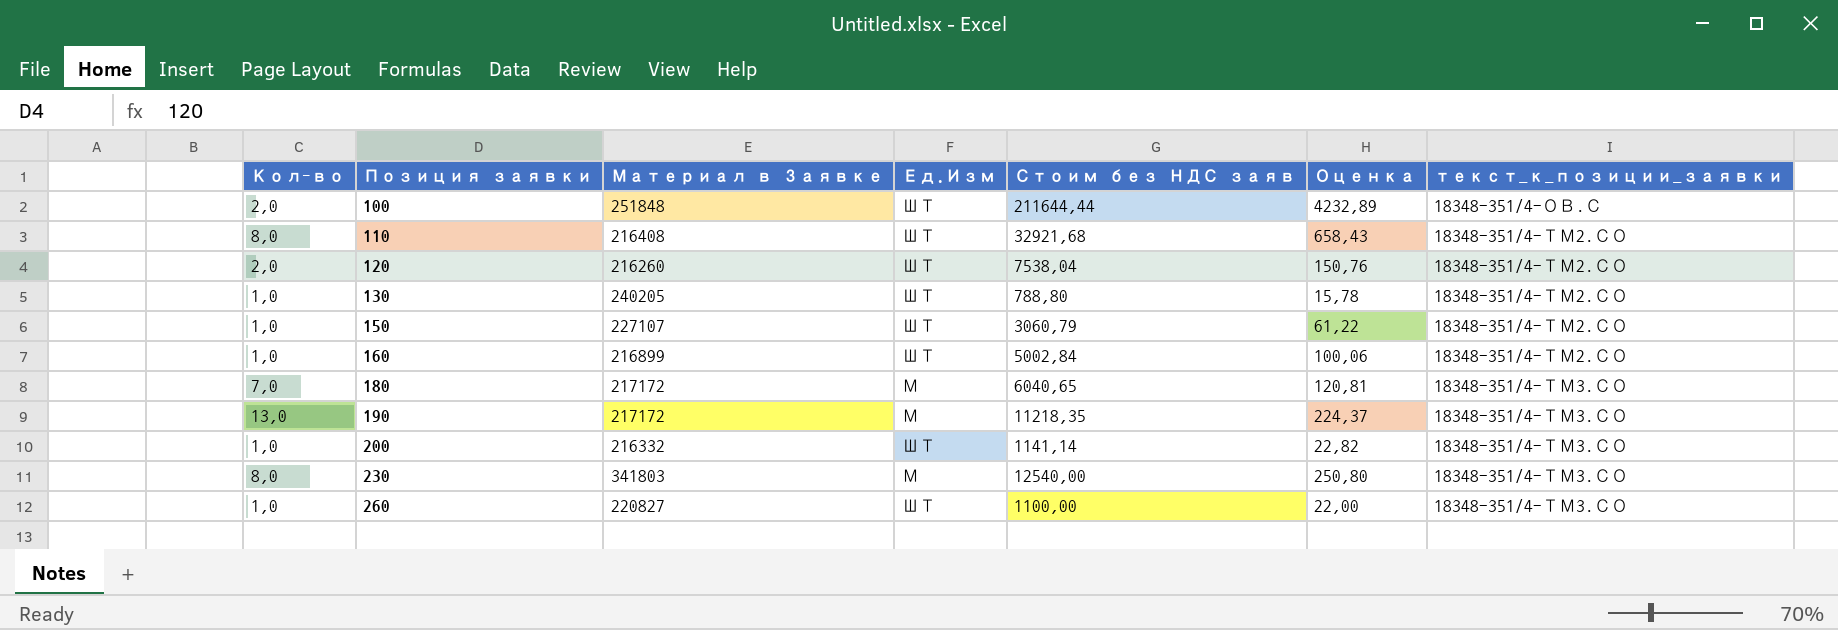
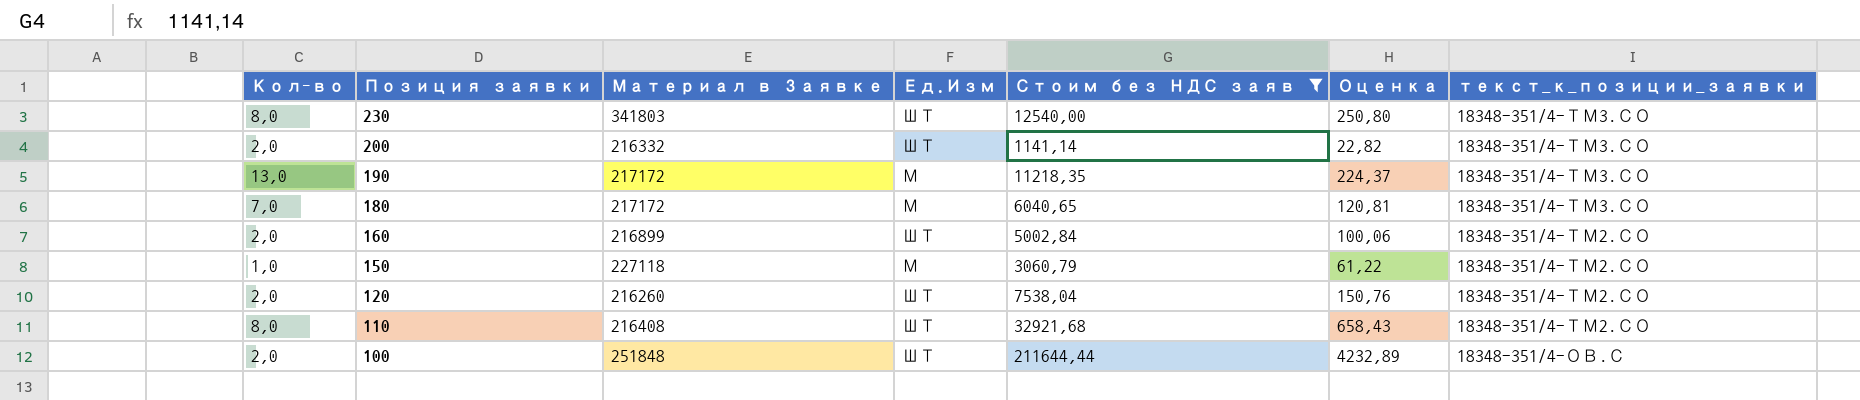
filter: none -> Стоим без НДС заяв >= 1141,14
row order: Позиция заявки ascending -> Позиция заявки descending
230 | Ед.Изм: М -> ШТ
200 | Кол-во: 1,0 -> 2,0
160 | Кол-во: 1,0 -> 2,0
150 | Материал в Заявке: 227107 -> 227118
150 | Ед.Изм: ШТ -> М

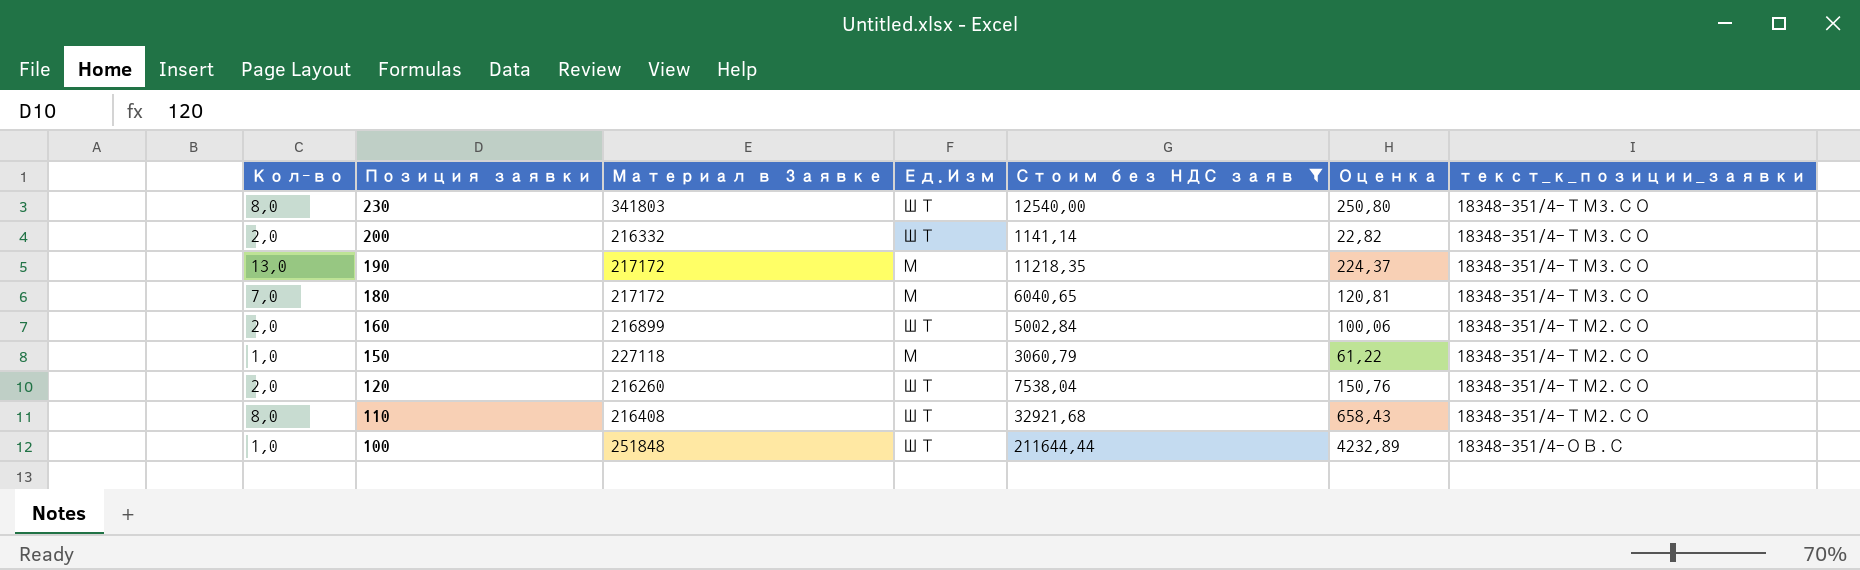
100 | Кол-во: 2,0 -> 1,0

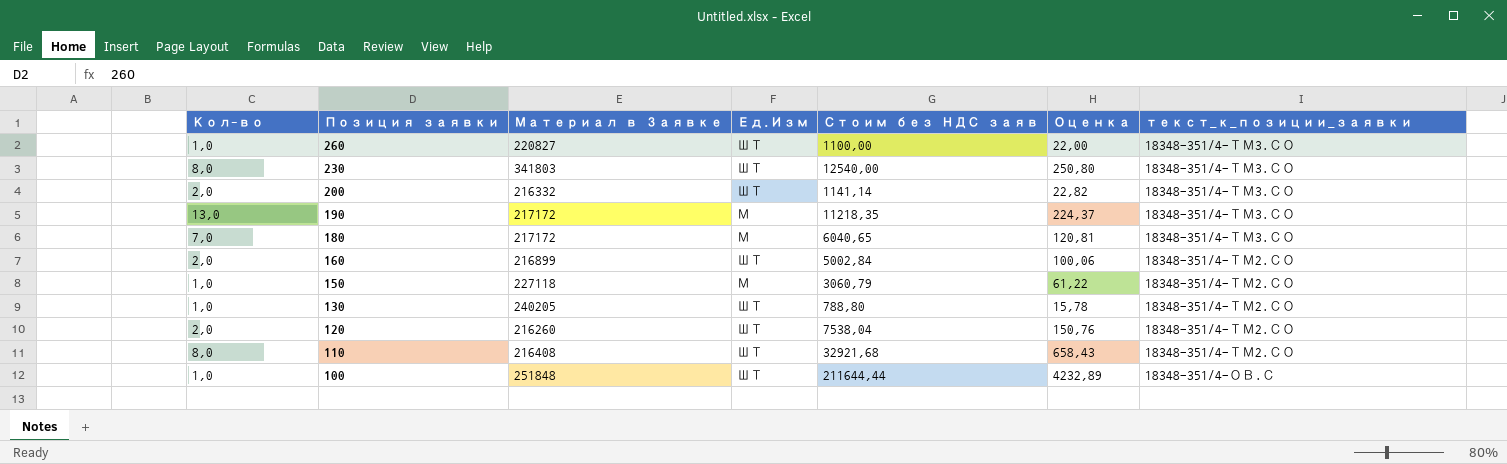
filter: Стоим без НДС заяв >= 1141,14 -> none

